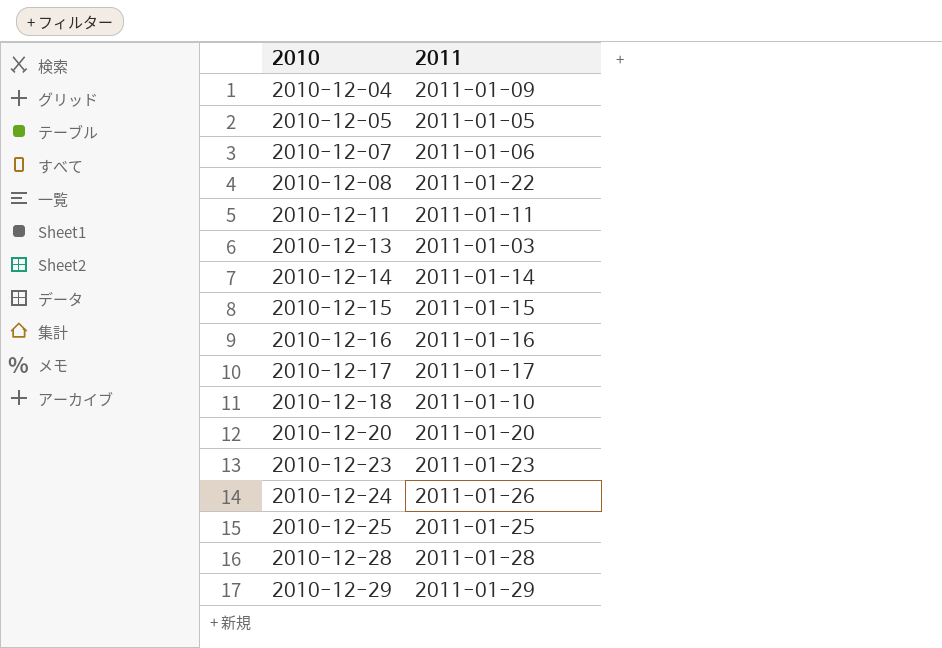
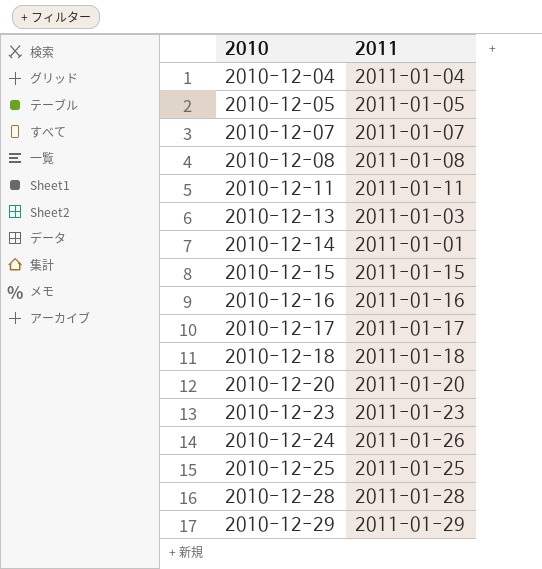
2010-12-04 | 2011: 2011-01-09 -> 2011-01-04
2010-12-07 | 2011: 2011-01-06 -> 2011-01-07
2010-12-08 | 2011: 2011-01-22 -> 2011-01-08
2010-12-14 | 2011: 2011-01-14 -> 2011-01-01
2010-12-18 | 2011: 2011-01-10 -> 2011-01-18

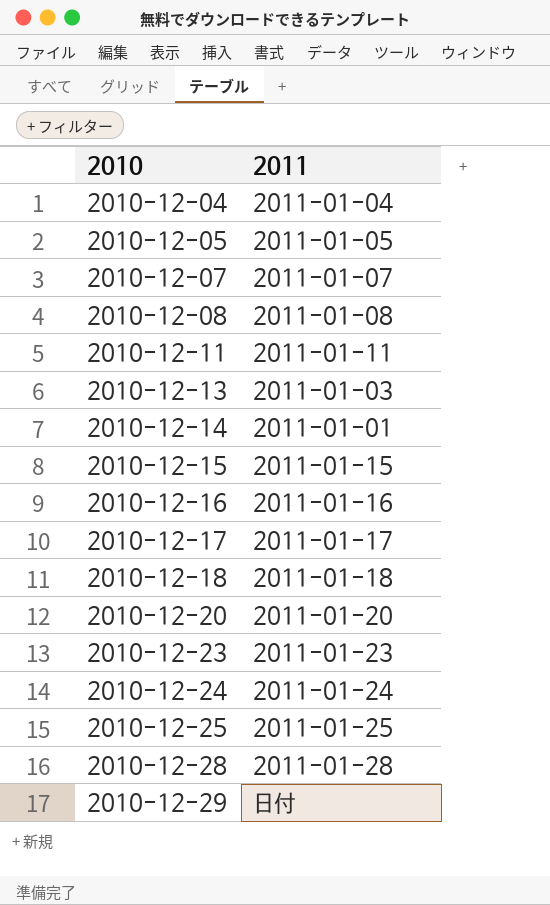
2010-12-24 | 2011: 2011-01-26 -> 2011-01-24
2010-12-29 | 2011: 2011-01-29 -> 日付

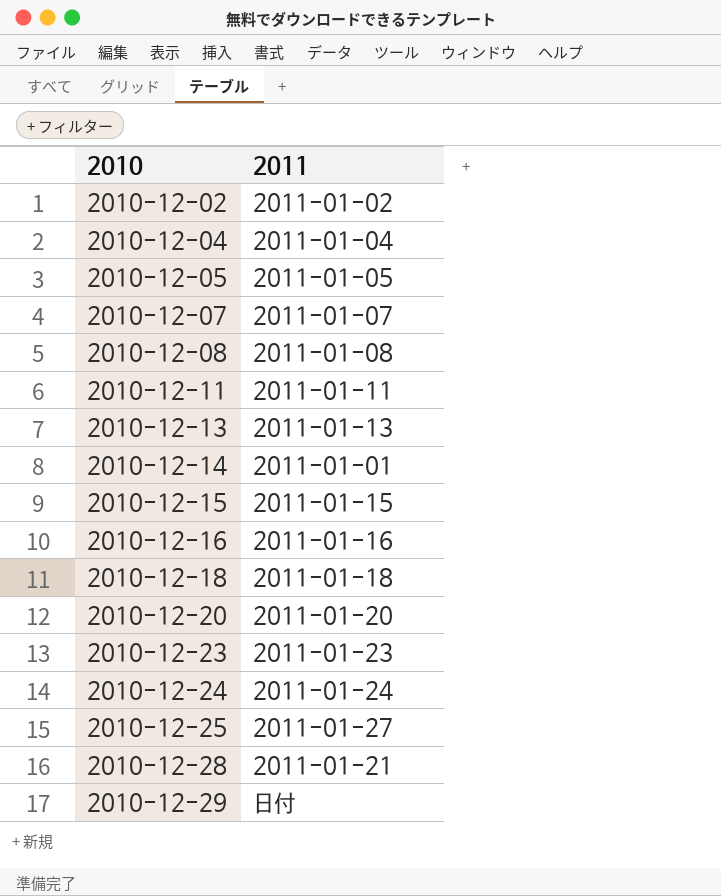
row 2010-12-17: 2011-01-17 -> none
row 2010-12-02: none -> 2011-01-02
2010-12-13 | 2011: 2011-01-03 -> 2011-01-13
2010-12-25 | 2011: 2011-01-25 -> 2011-01-27
2010-12-28 | 2011: 2011-01-28 -> 2011-01-21

